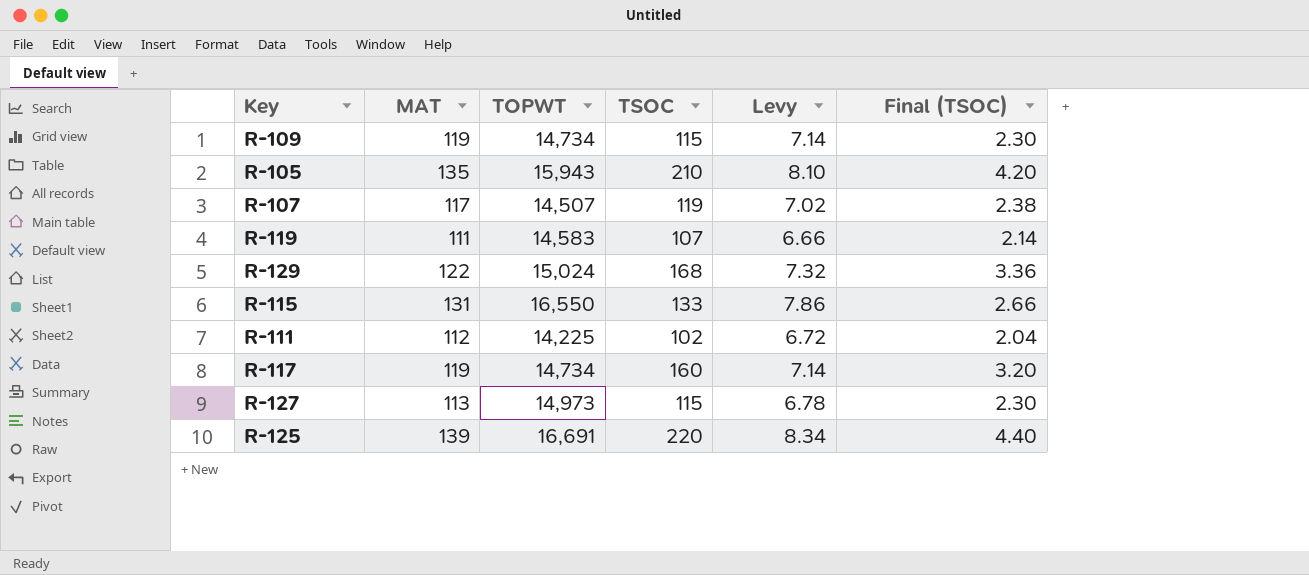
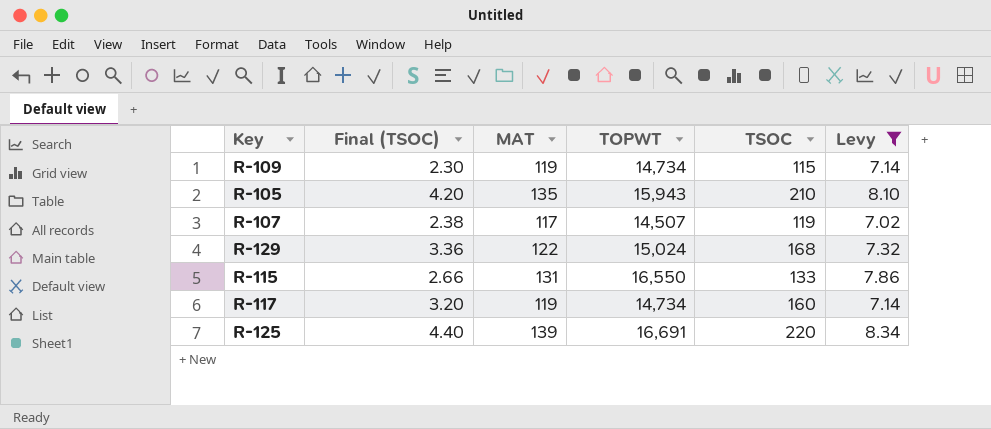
filter: none -> Levy >= 7.02
column Final (TSOC) | position: 6 -> 2

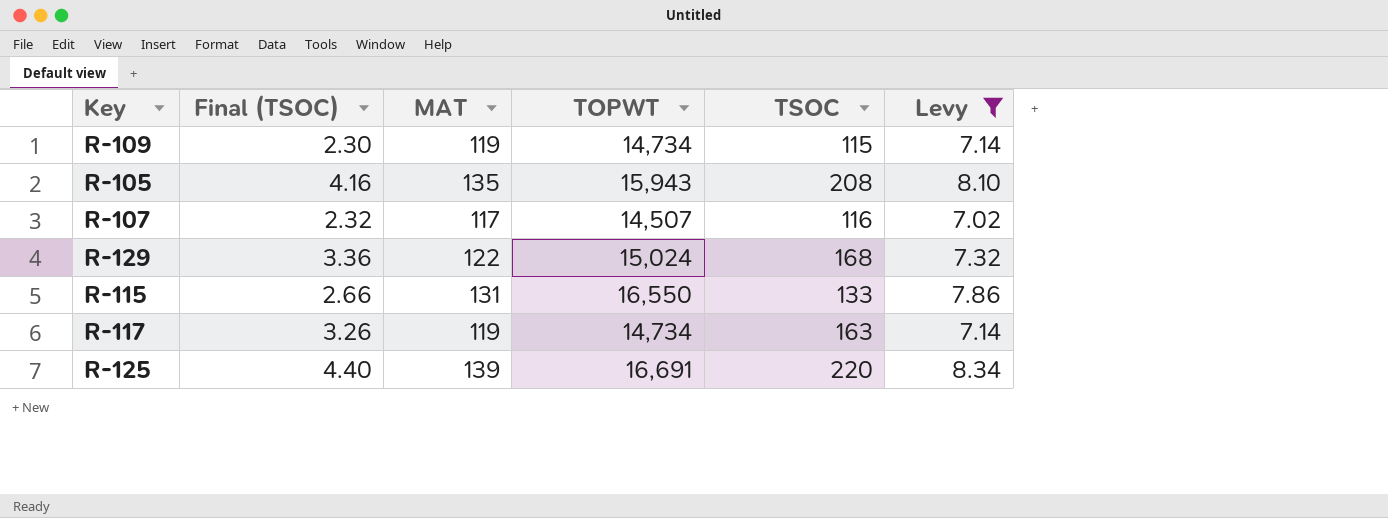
R-105 | Final (TSOC): 4.20 -> 4.16
R-105 | TSOC: 210 -> 208
R-107 | Final (TSOC): 2.38 -> 2.32
R-107 | TSOC: 119 -> 116
R-117 | Final (TSOC): 3.20 -> 3.26
R-117 | TSOC: 160 -> 163

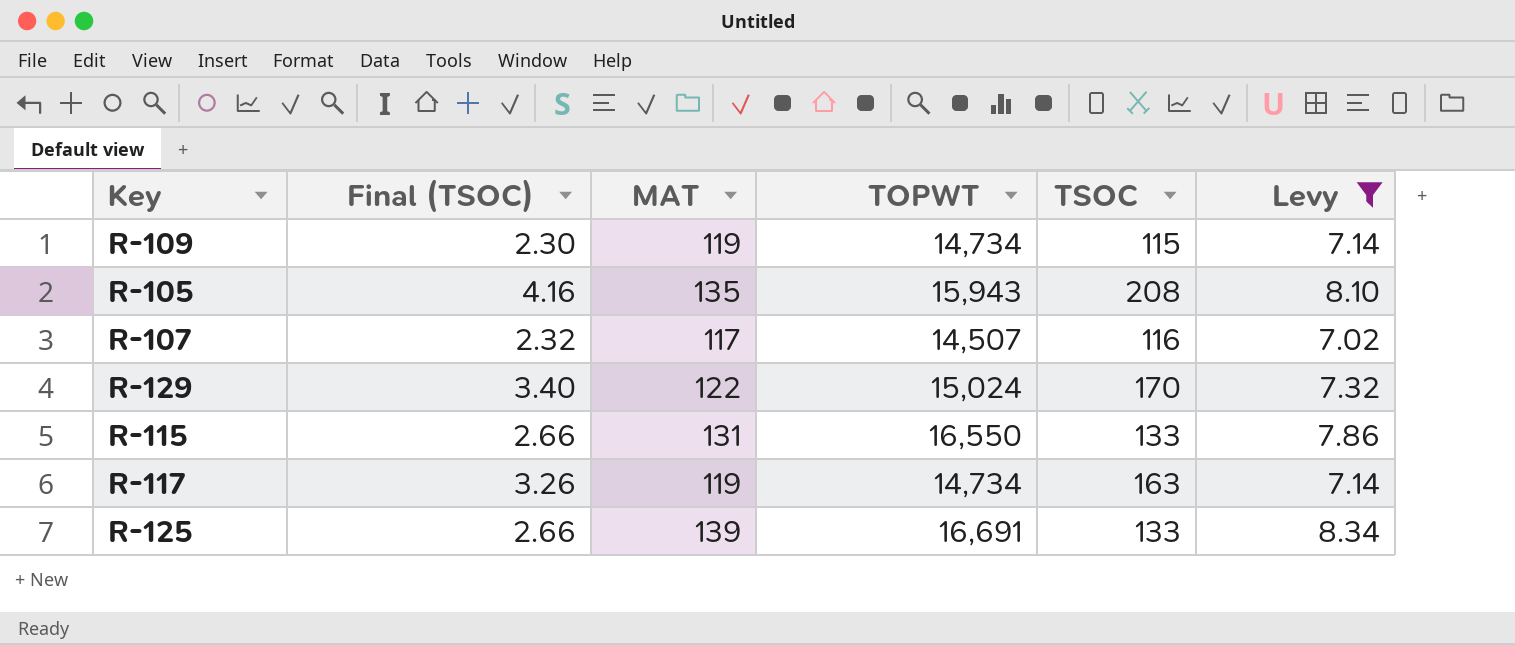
R-129 | Final (TSOC): 3.36 -> 3.40
R-129 | TSOC: 168 -> 170
R-125 | Final (TSOC): 4.40 -> 2.66
R-125 | TSOC: 220 -> 133

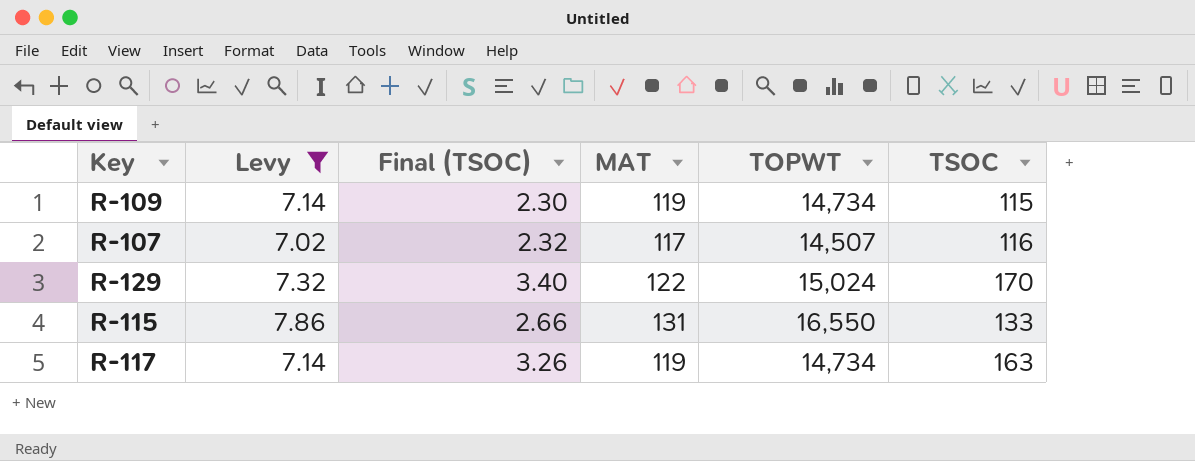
column Levy | position: 6 -> 2
row R-105: 4.16 | 135 | 15,943 | 208 | 8.10 -> none
row R-125: 2.66 | 139 | 16,691 | 133 | 8.34 -> none

